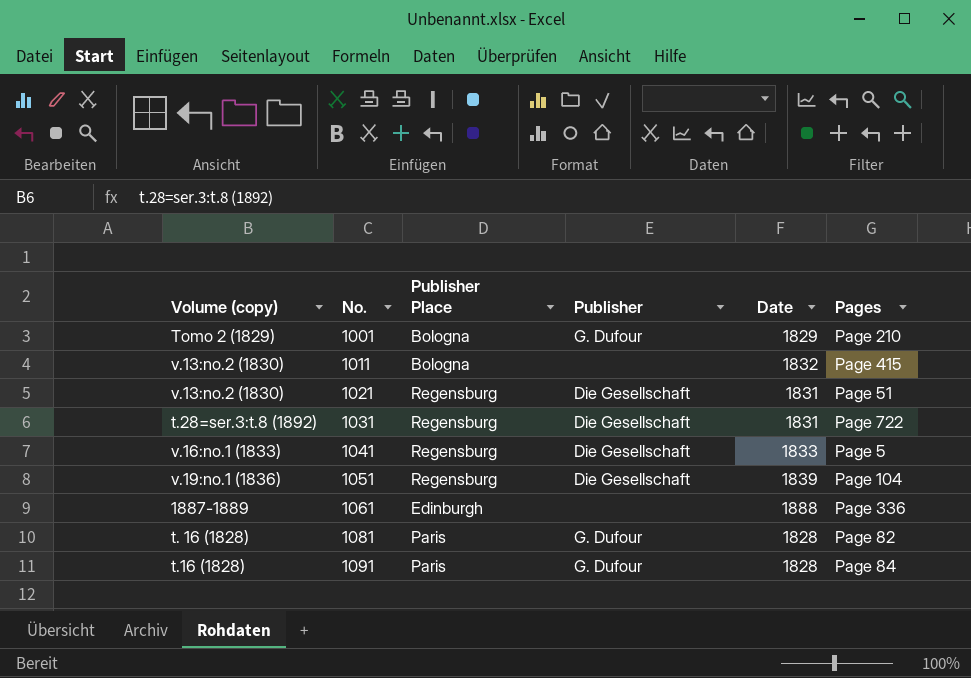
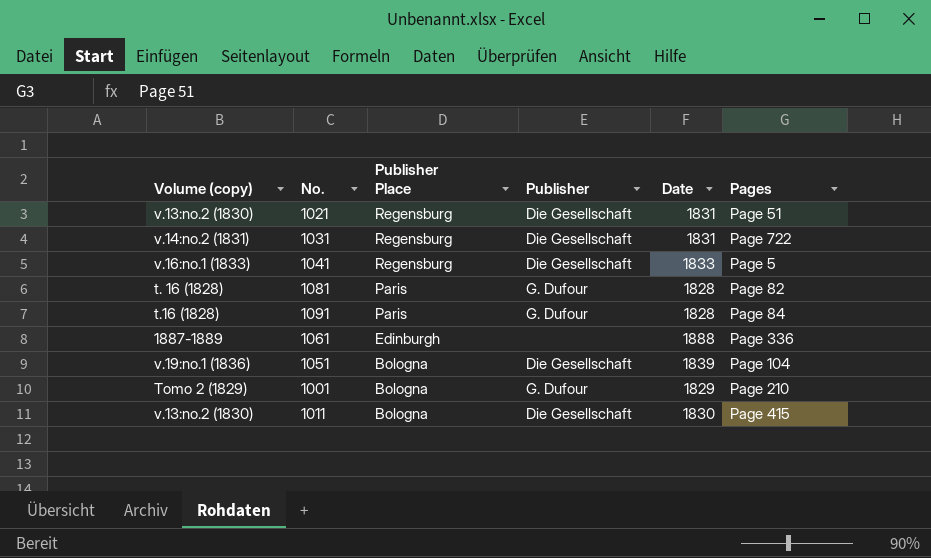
row order: No. ascending -> Publisher Place descending
1031 | Volume (copy): t.28=ser.3:t.8 (1892) -> v.14:no.2 (1831)
1051 | Publisher Place: Regensburg -> Bologna
1011 | Publisher: none -> Die Gesellschaft
1011 | Date: 1832 -> 1830

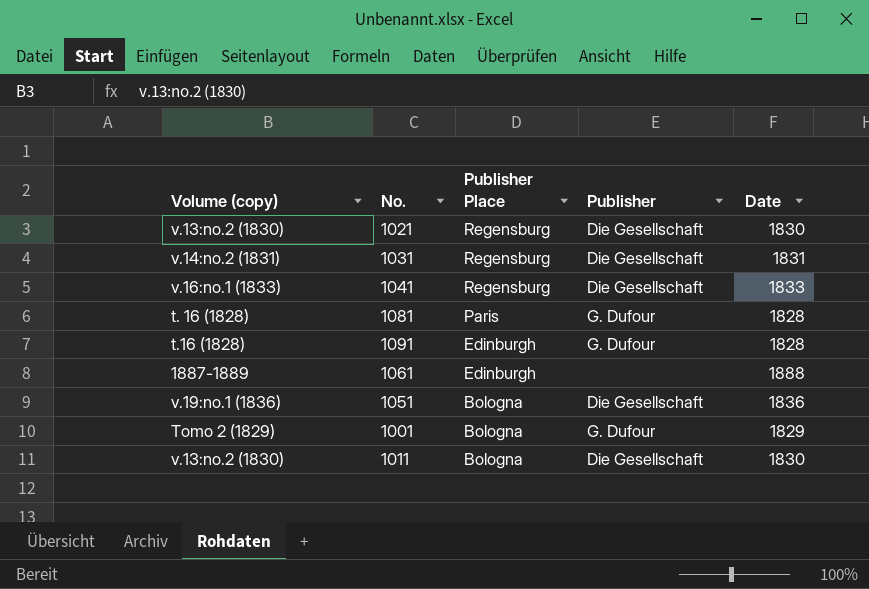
column Pages | position: 6 -> none
1021 | Date: 1831 -> 1830
1091 | Publisher Place: Paris -> Edinburgh
1051 | Date: 1839 -> 1836

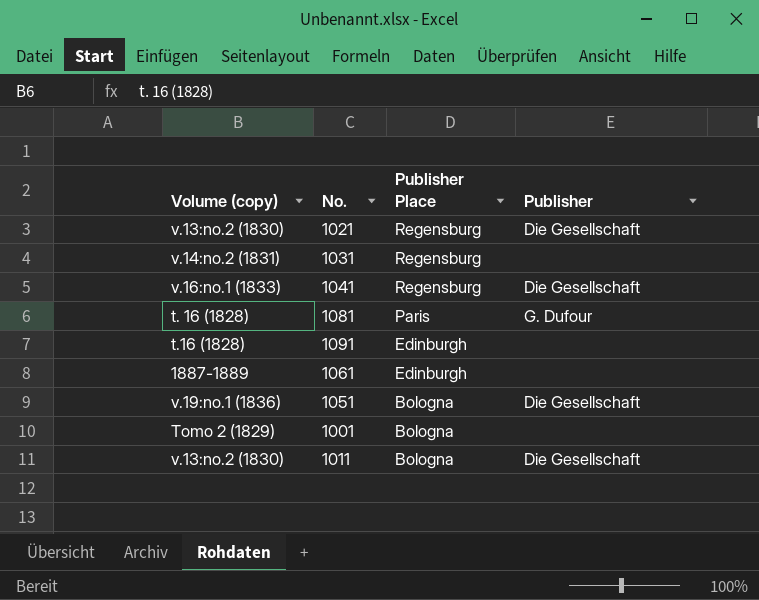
column Date | position: 5 -> none
1031 | Publisher: Die Gesellschaft -> none
1091 | Publisher: G. Dufour -> none
1001 | Publisher: G. Dufour -> none

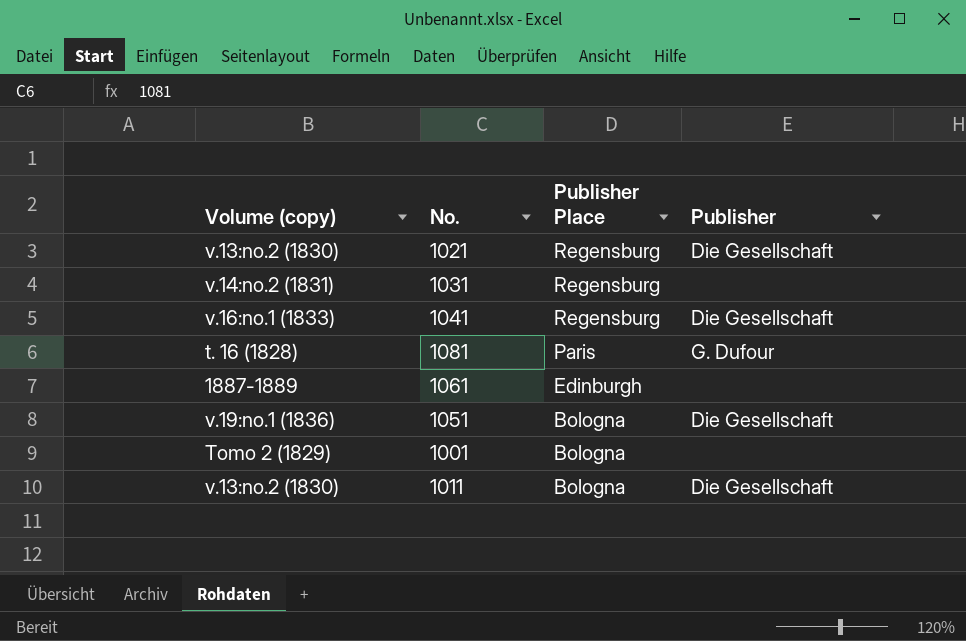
row 1091: t.16 (1828) | Edinburgh | none -> none

